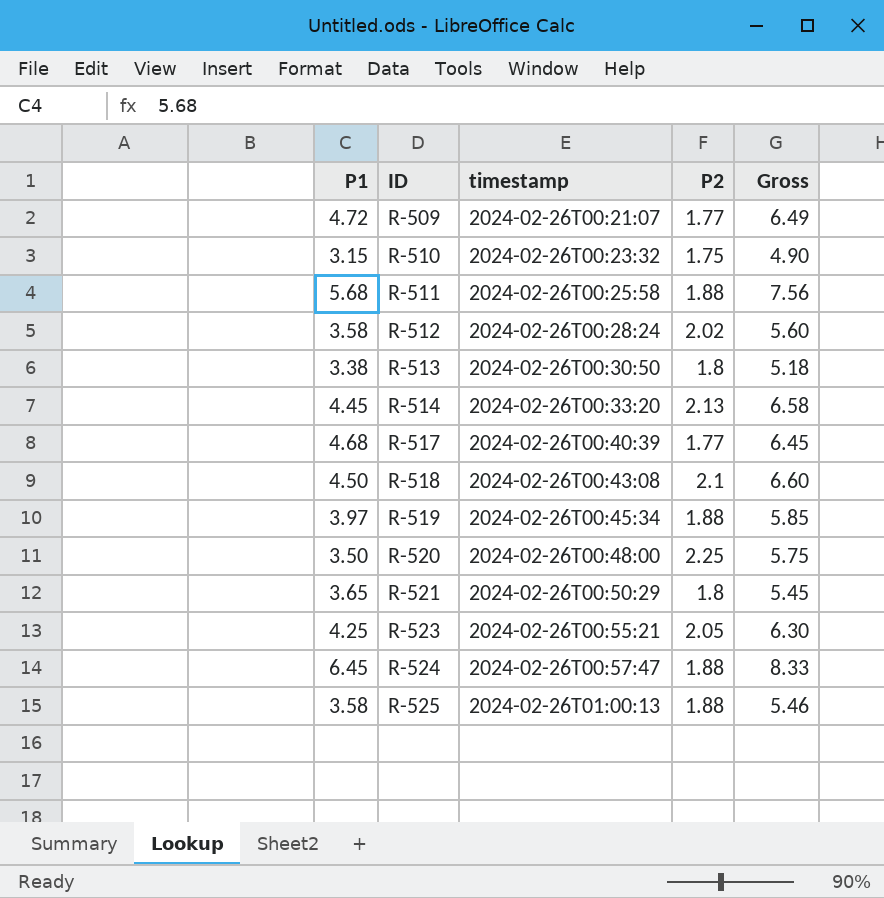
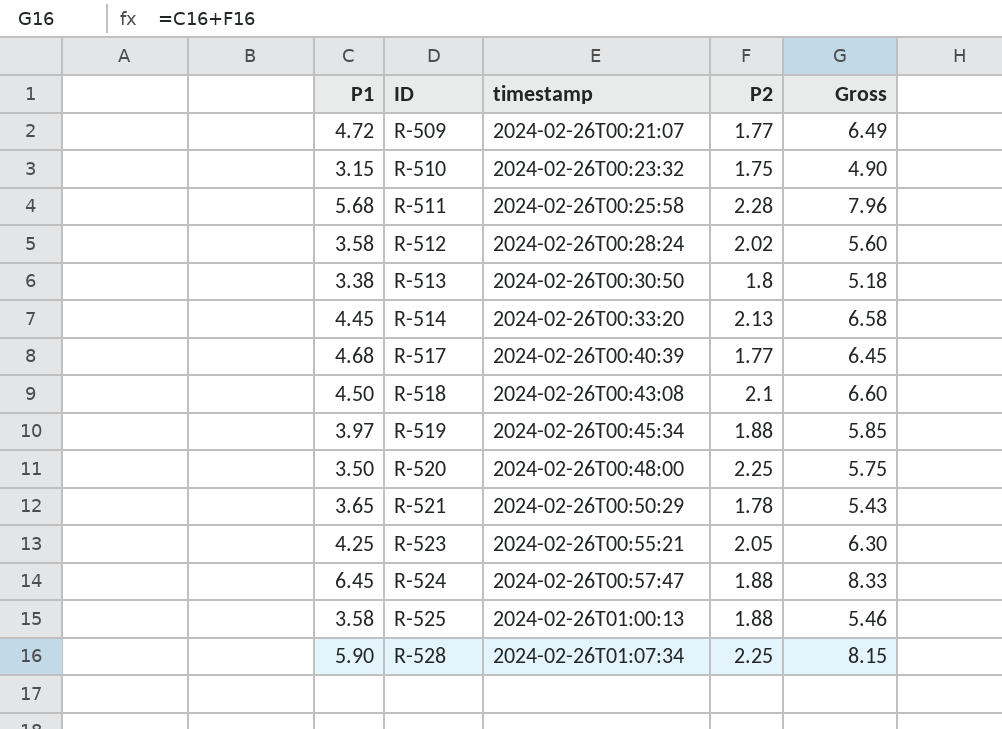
R-511 | P2: 1.88 -> 2.28
R-511 | Gross: 7.56 -> 7.96
R-521 | P2: 1.8 -> 1.78
R-521 | Gross: 5.45 -> 5.43
row R-528: none -> 5.90 | 2024-02-26T01:07:34 | 2.25 | 8.15

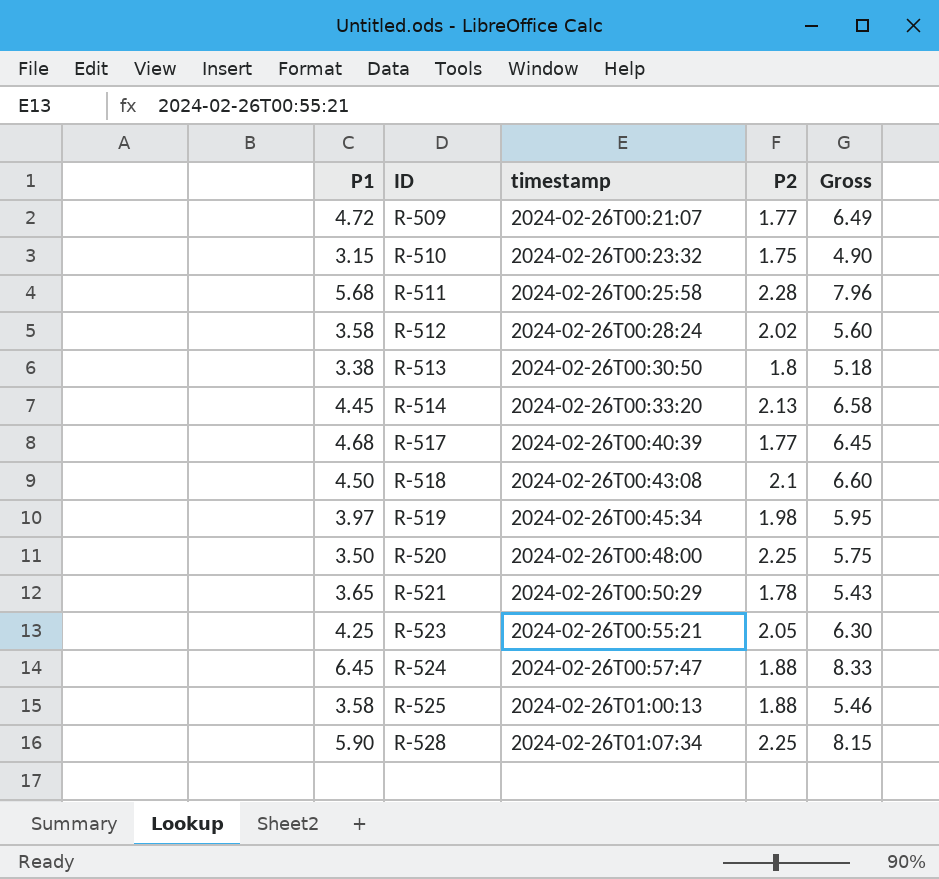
R-519 | P2: 1.88 -> 1.98
R-519 | Gross: 5.85 -> 5.95

